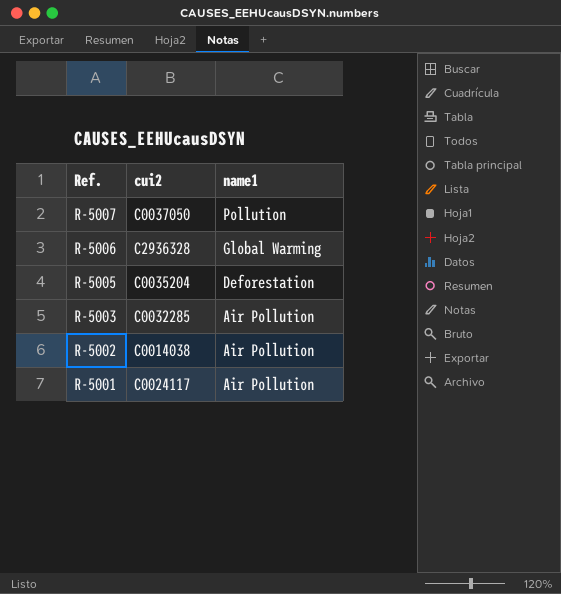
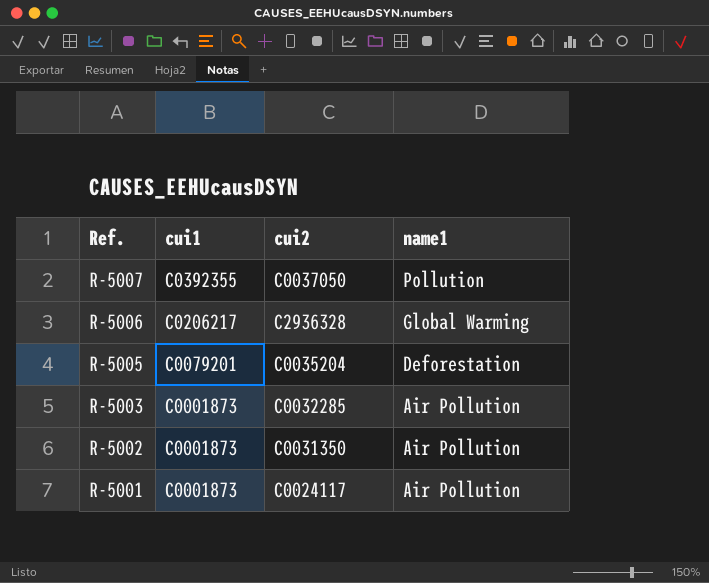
column cui1 | position: none -> 2
R-5002 | cui2: C0014038 -> C0031350

